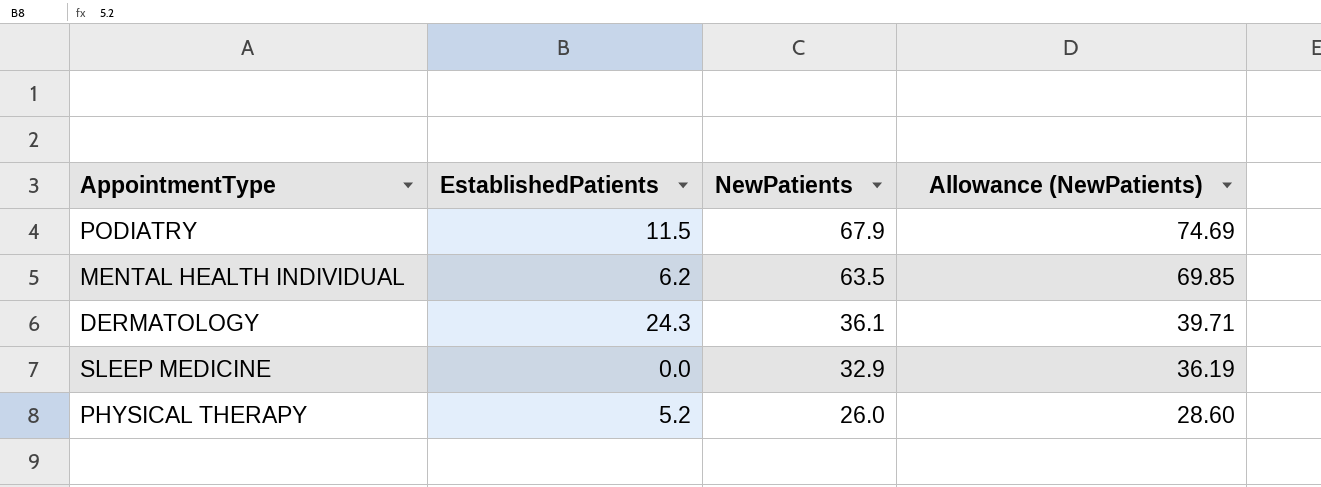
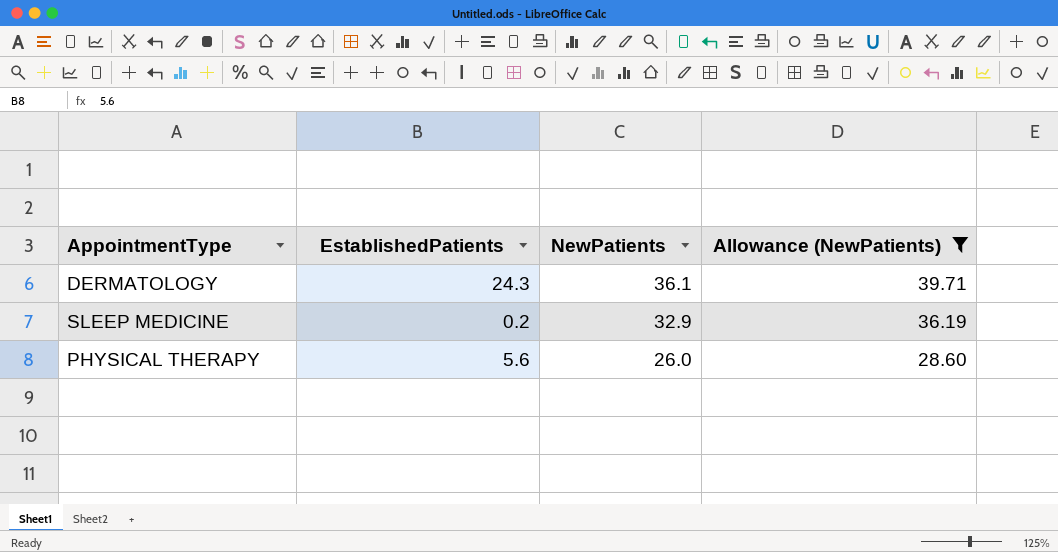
filter: none -> Allowance (NewPatients) <= 39.71
SLEEP MEDICINE | EstablishedPatients: 0.0 -> 0.2
PHYSICAL THERAPY | EstablishedPatients: 5.2 -> 5.6

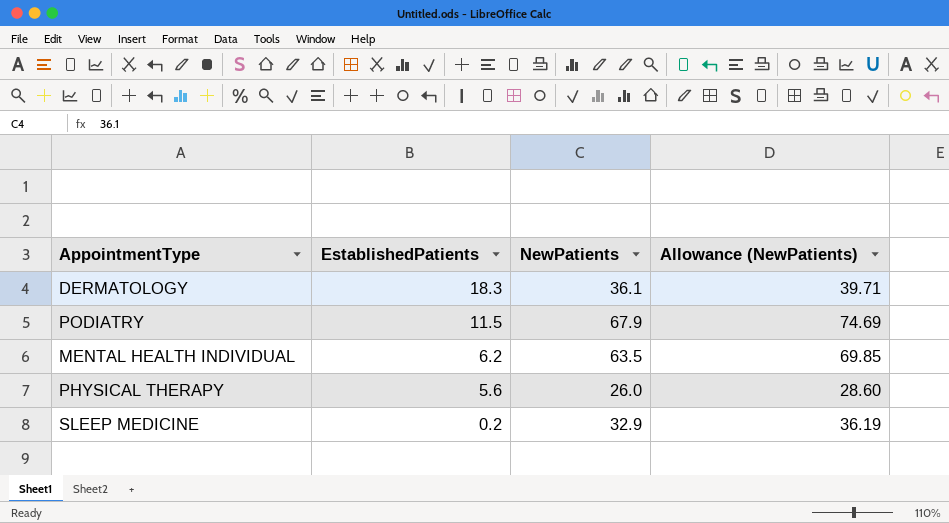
filter: Allowance (NewPatients) <= 39.71 -> none
row order: NewPatients descending -> EstablishedPatients descending
DERMATOLOGY | EstablishedPatients: 24.3 -> 18.3

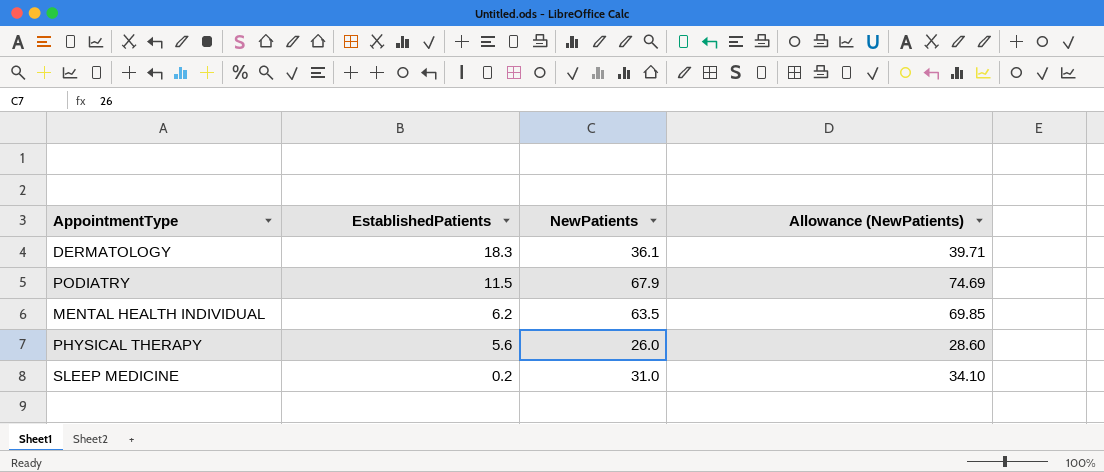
SLEEP MEDICINE | NewPatients: 32.9 -> 31.0
SLEEP MEDICINE | Allowance (NewPatients): 36.19 -> 34.10

